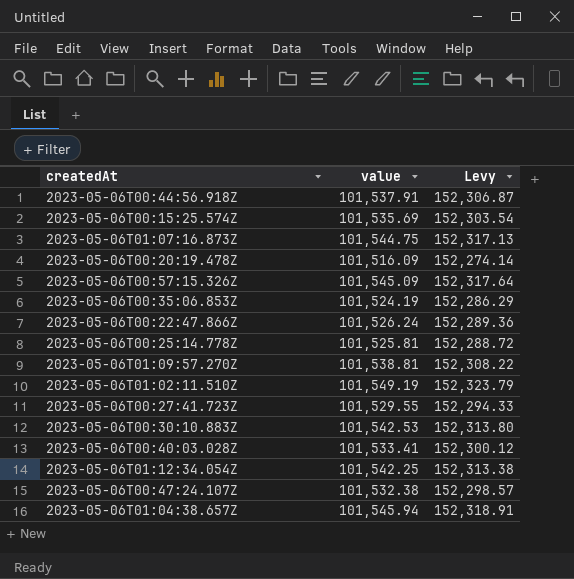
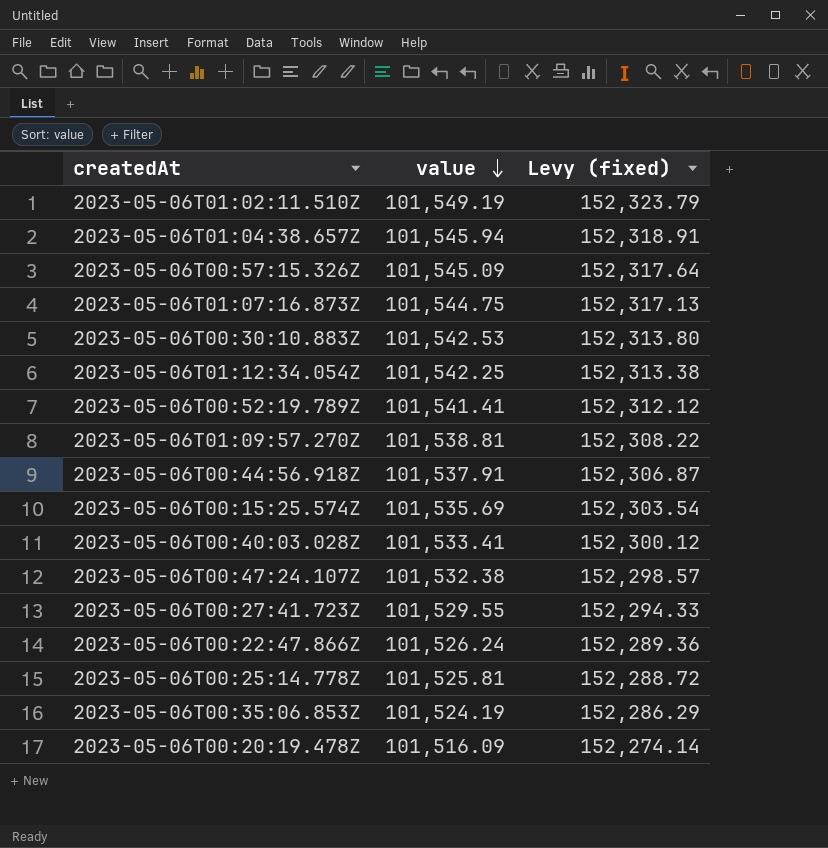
row order: none -> value descending
column name: Levy -> Levy (fixed)
row 2023-05-06T00:52:19.789Z: none -> 101,541.41 | 152,312.12

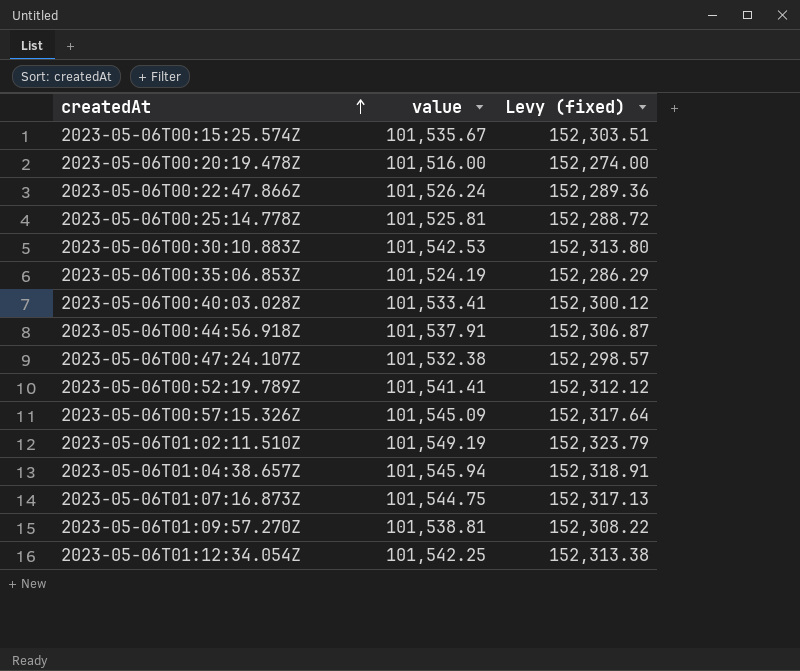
row order: value descending -> createdAt ascending
row 2023-05-06T00:27:41.723Z: 101,529.55 | 152,294.33 -> none
2023-05-06T00:15:25.574Z | value: 101,535.69 -> 101,535.67
2023-05-06T00:15:25.574Z | Levy (fixed): 152,303.54 -> 152,303.51
2023-05-06T00:20:19.478Z | value: 101,516.09 -> 101,516.00
2023-05-06T00:20:19.478Z | Levy (fixed): 152,274.14 -> 152,274.00

